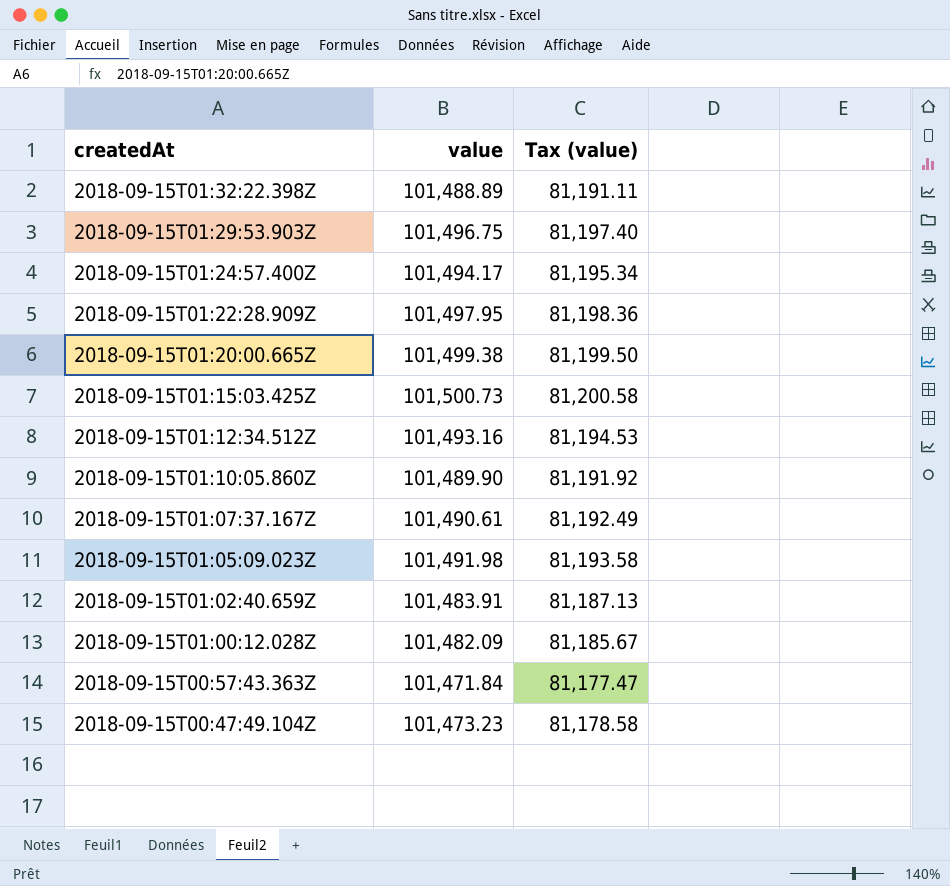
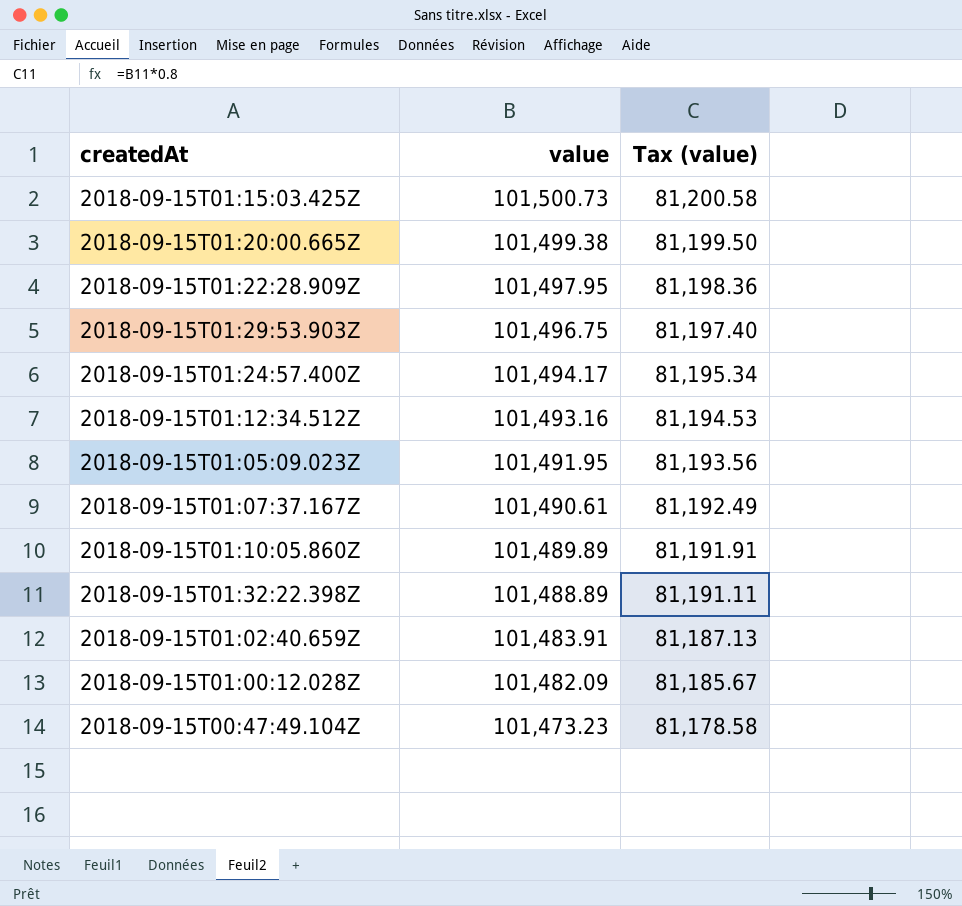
row order: createdAt descending -> value descending
row 2018-09-15T00:57:43.363Z: 101,471.84 | 81,177.47 -> none
2018-09-15T01:05:09.023Z | value: 101,491.98 -> 101,491.95
2018-09-15T01:05:09.023Z | Tax (value): 81,193.58 -> 81,193.56
2018-09-15T01:10:05.860Z | value: 101,489.90 -> 101,489.89
2018-09-15T01:10:05.860Z | Tax (value): 81,191.92 -> 81,191.91

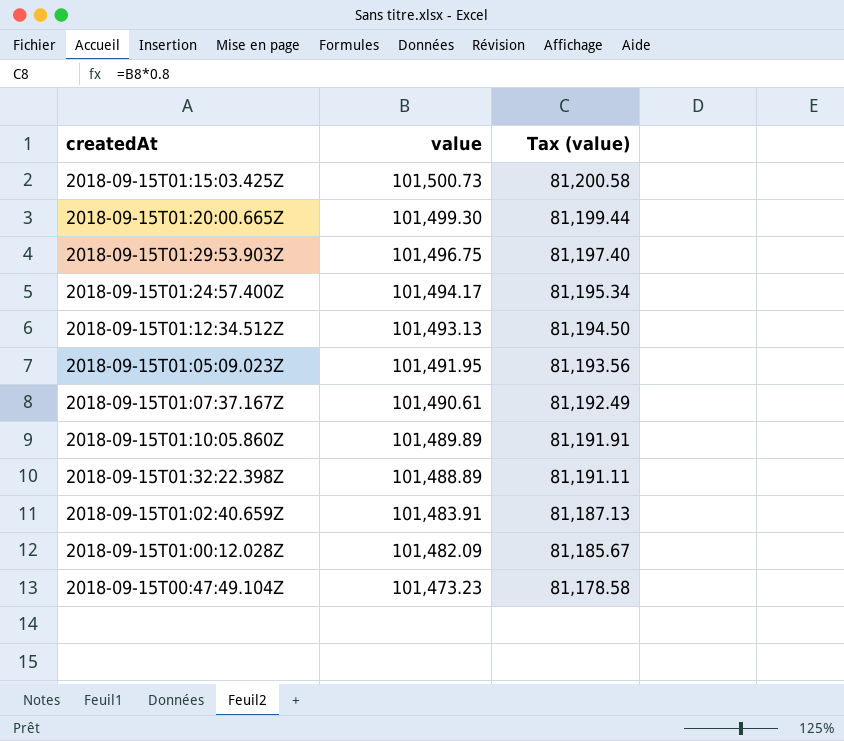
row 2018-09-15T01:22:28.909Z: 101,497.95 | 81,198.36 -> none
2018-09-15T01:20:00.665Z | value: 101,499.38 -> 101,499.30
2018-09-15T01:20:00.665Z | Tax (value): 81,199.50 -> 81,199.44
2018-09-15T01:12:34.512Z | value: 101,493.16 -> 101,493.13
2018-09-15T01:12:34.512Z | Tax (value): 81,194.53 -> 81,194.50

